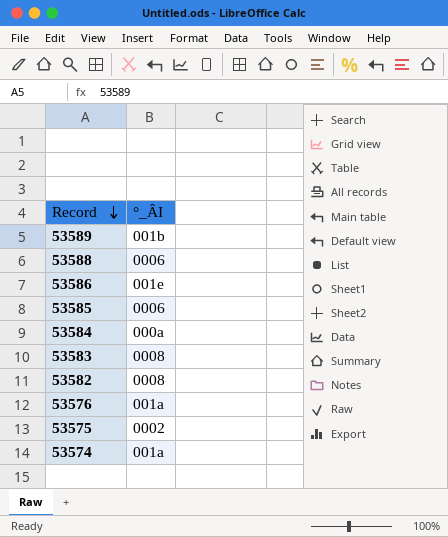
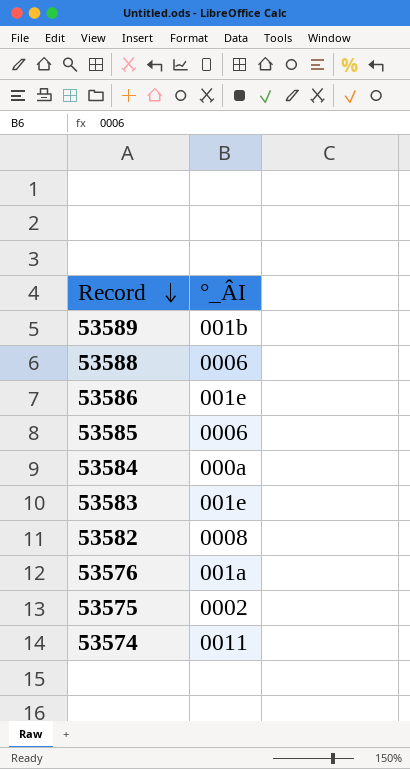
53583 | °_ÂI: 0008 -> 001e
53574 | °_ÂI: 001a -> 0011

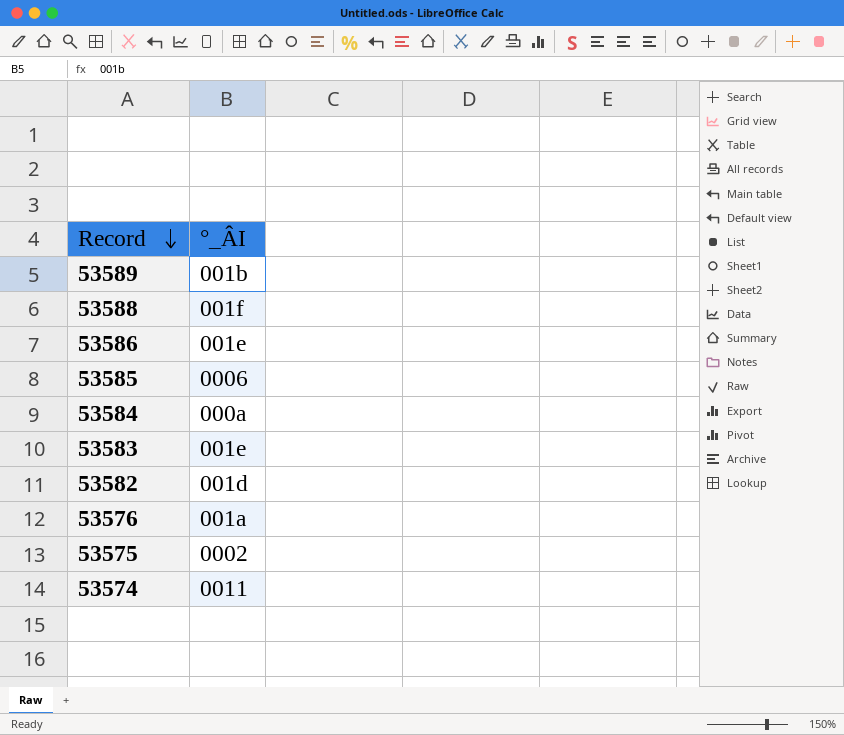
53588 | °_ÂI: 0006 -> 001f
53582 | °_ÂI: 0008 -> 001d

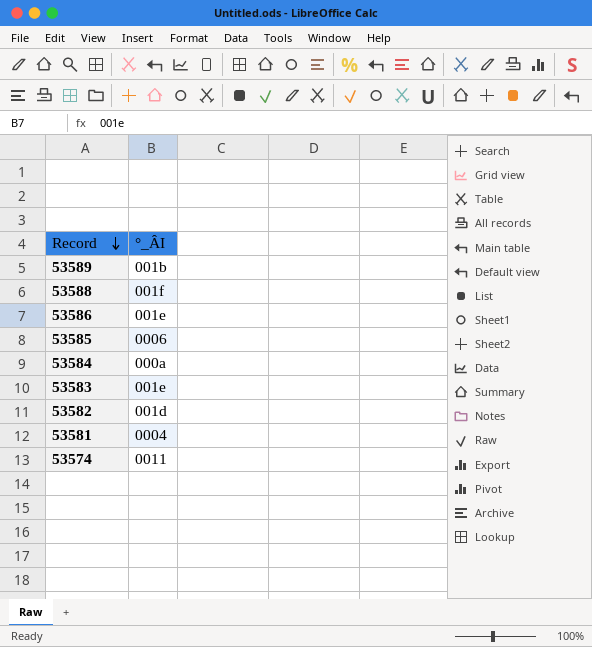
row 53576: 001a -> none
row 53575: 0002 -> none
row 53581: none -> 0004

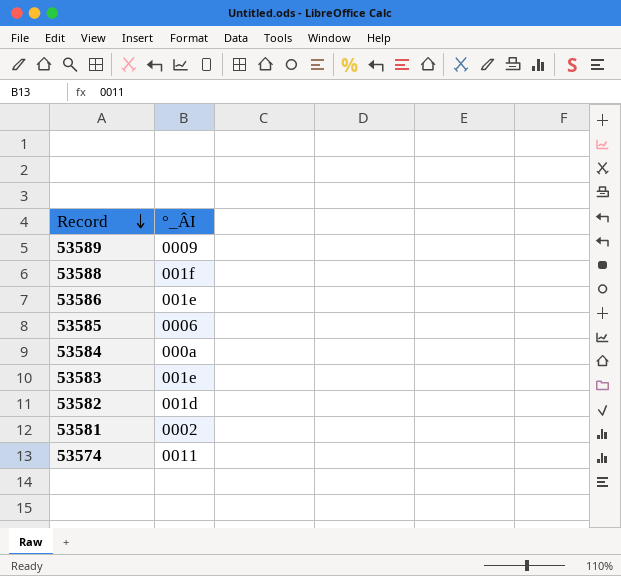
53589 | °_ÂI: 001b -> 0009
53581 | °_ÂI: 0004 -> 0002

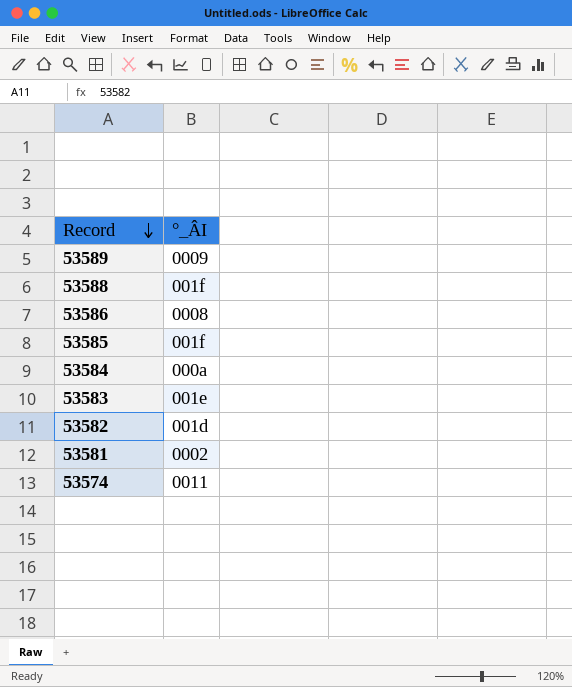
53586 | °_ÂI: 001e -> 0008
53585 | °_ÂI: 0006 -> 001f

